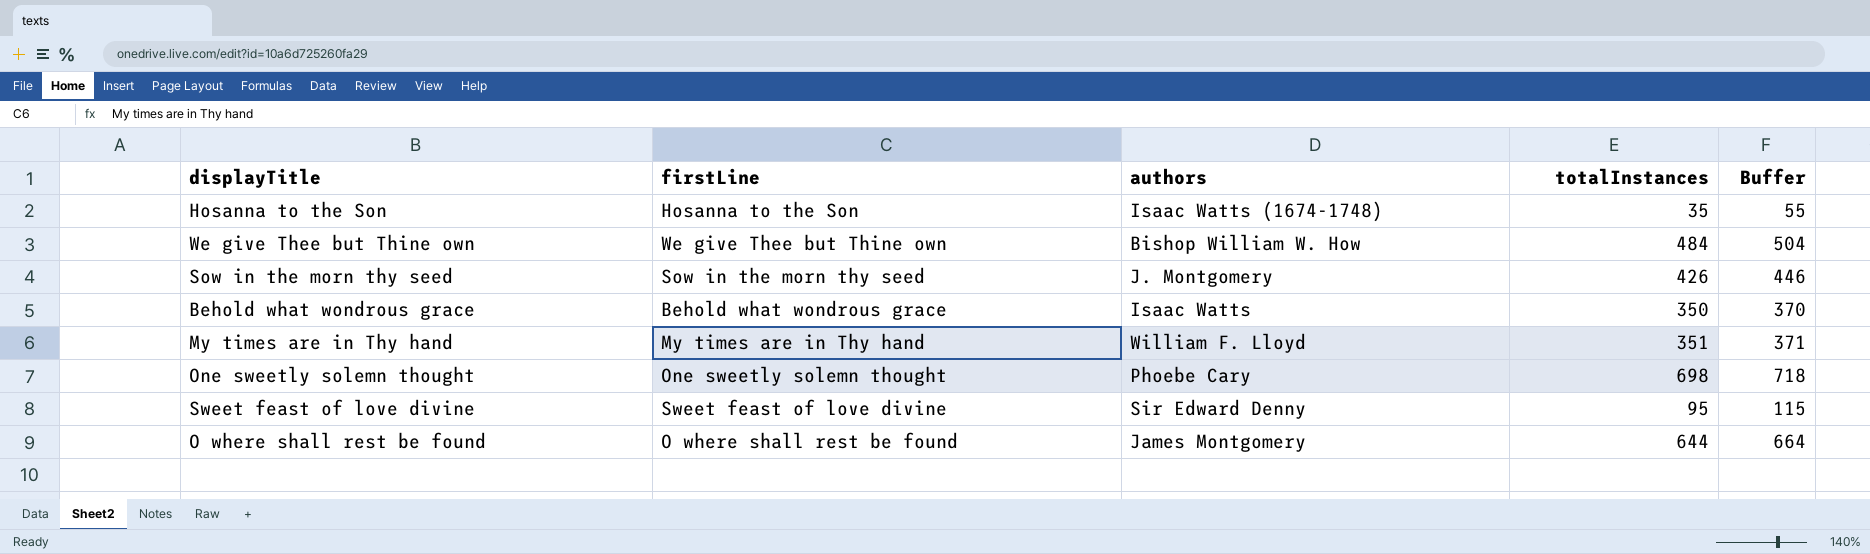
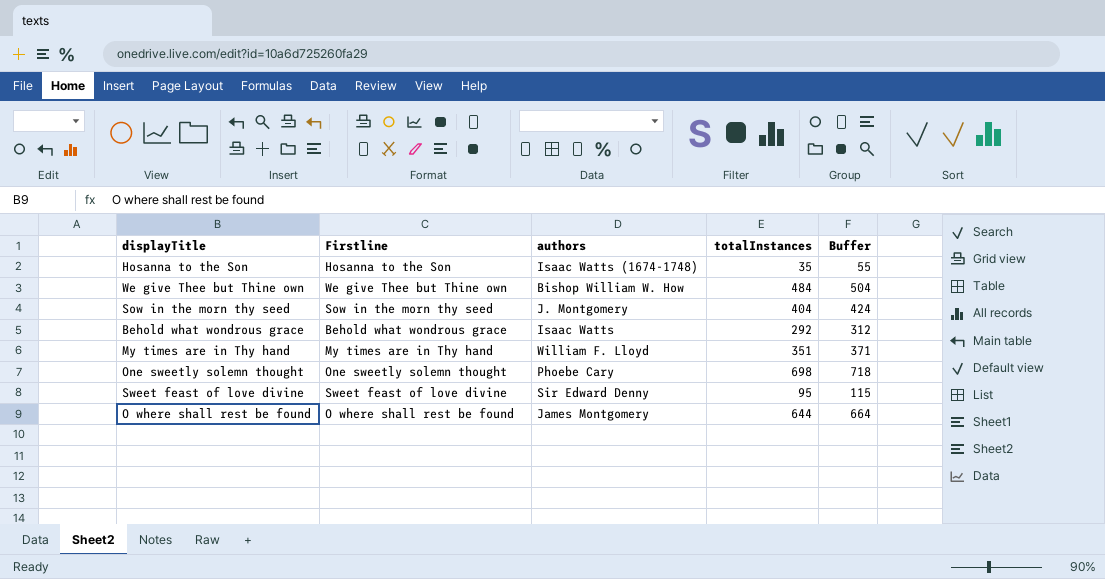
column name: firstLine -> Firstline
Sow in the morn thy seed | totalInstances: 426 -> 404
Sow in the morn thy seed | Buffer: 446 -> 424
Behold what wondrous grace | totalInstances: 350 -> 292
Behold what wondrous grace | Buffer: 370 -> 312

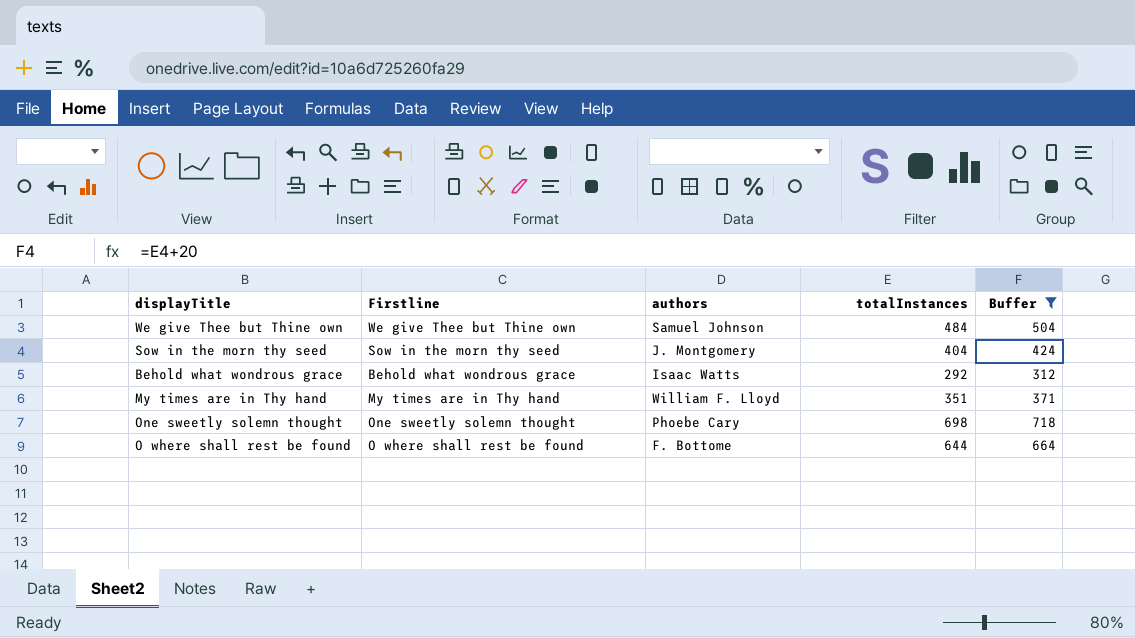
filter: none -> Buffer >= 312
We give Thee but Thine own | authors: Bishop William W. How -> Samuel Johnson
O where shall rest be found | authors: James Montgomery -> F. Bottome

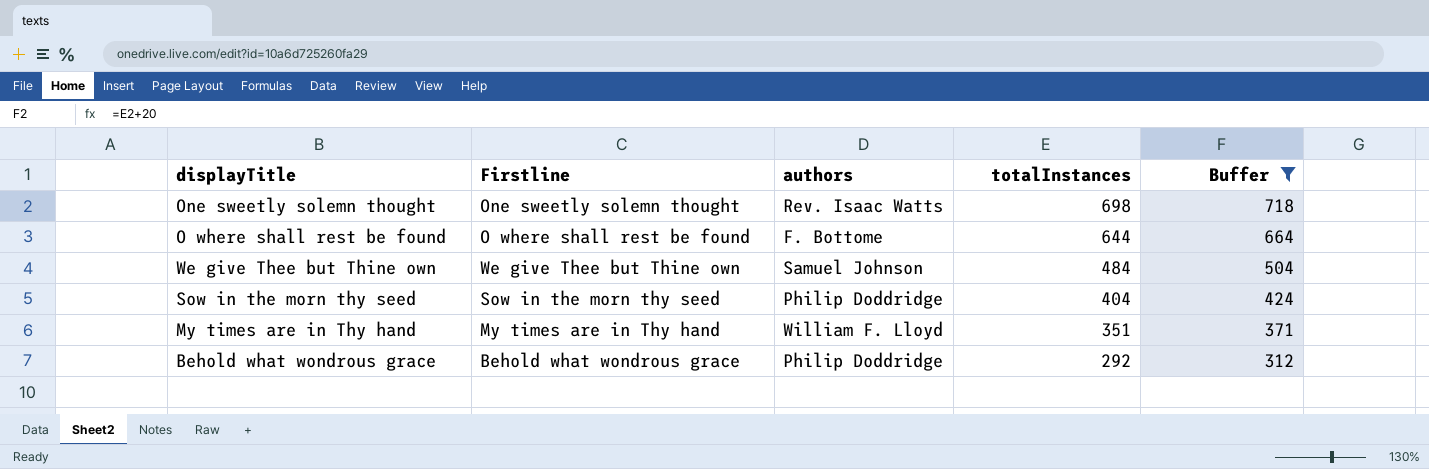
row order: none -> totalInstances descending
One sweetly solemn thought | authors: Phoebe Cary -> Rev. Isaac Watts
Sow in the morn thy seed | authors: J. Montgomery -> Philip Doddridge
Behold what wondrous grace | authors: Isaac Watts -> Philip Doddridge

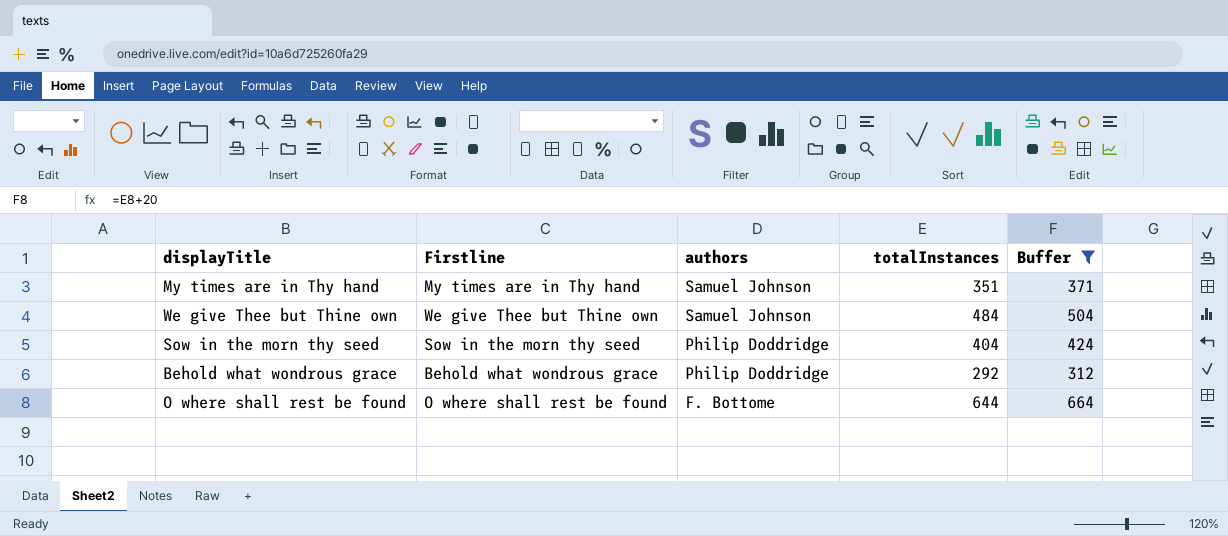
row order: totalInstances descending -> authors descending
row One sweetly solemn thought: One sweetly solemn thought | Rev. Isaac Watts | 698 | 718 -> none
My times are in Thy hand | authors: William F. Lloyd -> Samuel Johnson

